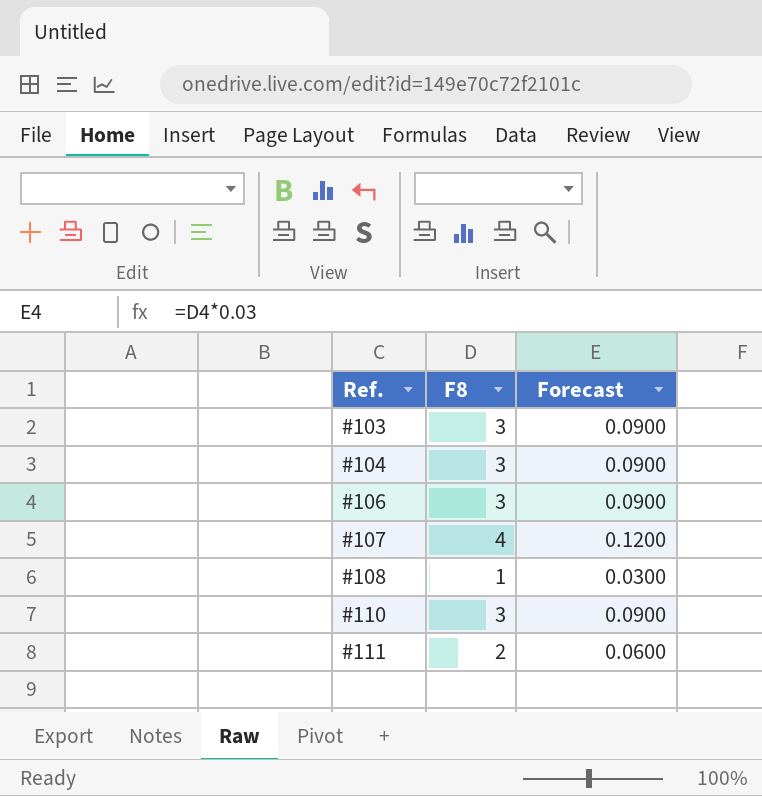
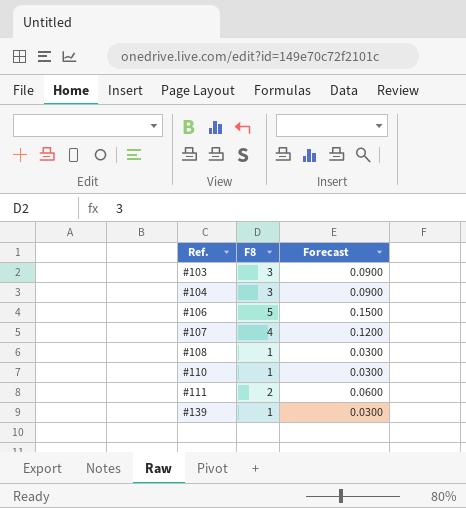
#106 | F8: 3 -> 5
#106 | Forecast: 0.0900 -> 0.1500
#110 | F8: 3 -> 1
#110 | Forecast: 0.0900 -> 0.0300
row #139: none -> 1 | 0.0300

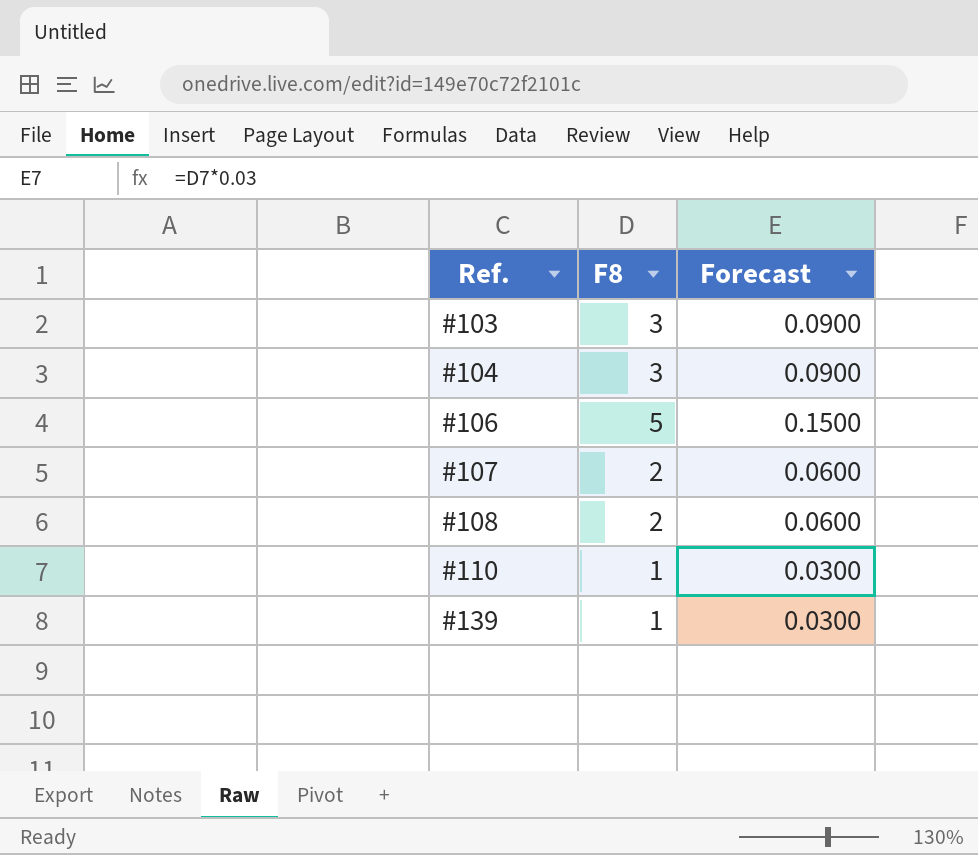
row #111: 2 | 0.0600 -> none
#107 | F8: 4 -> 2
#107 | Forecast: 0.1200 -> 0.0600
#108 | F8: 1 -> 2
#108 | Forecast: 0.0300 -> 0.0600

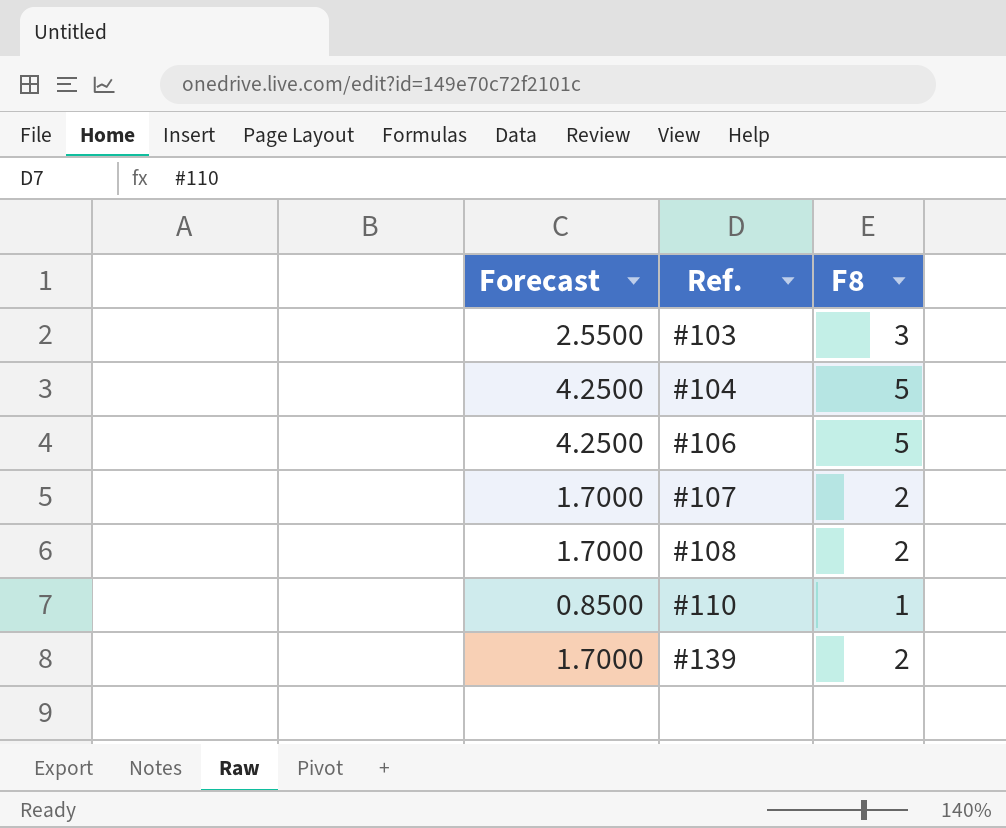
column Forecast | formula: [F8] * 0.03 -> [F8] * 0.85
column Forecast | position: 3 -> 1
#104 | F8: 3 -> 5
#139 | F8: 1 -> 2

